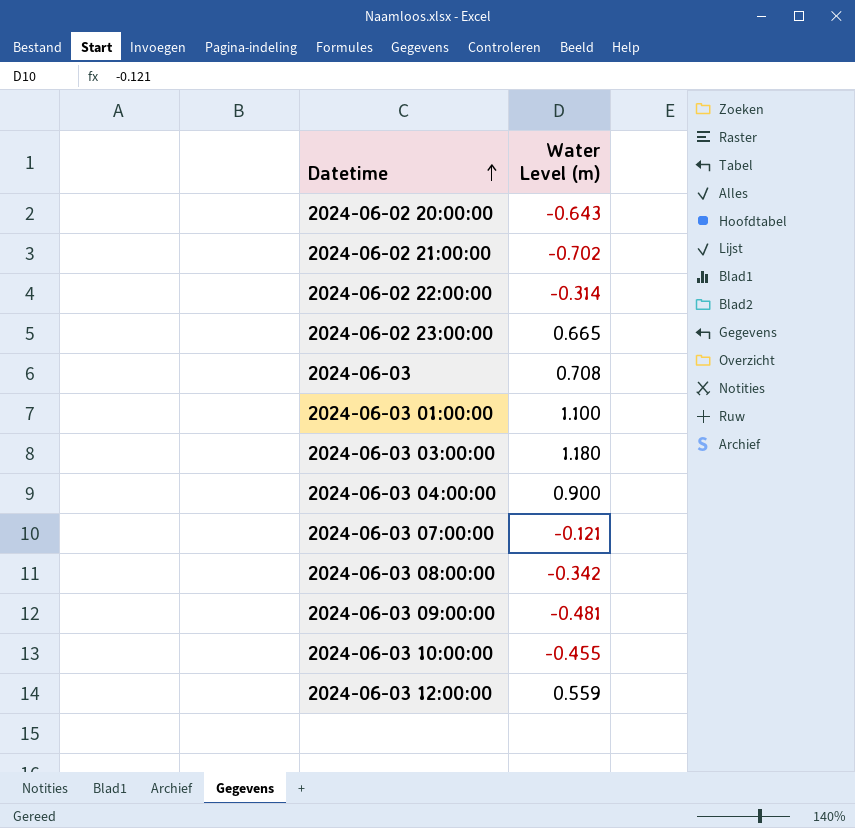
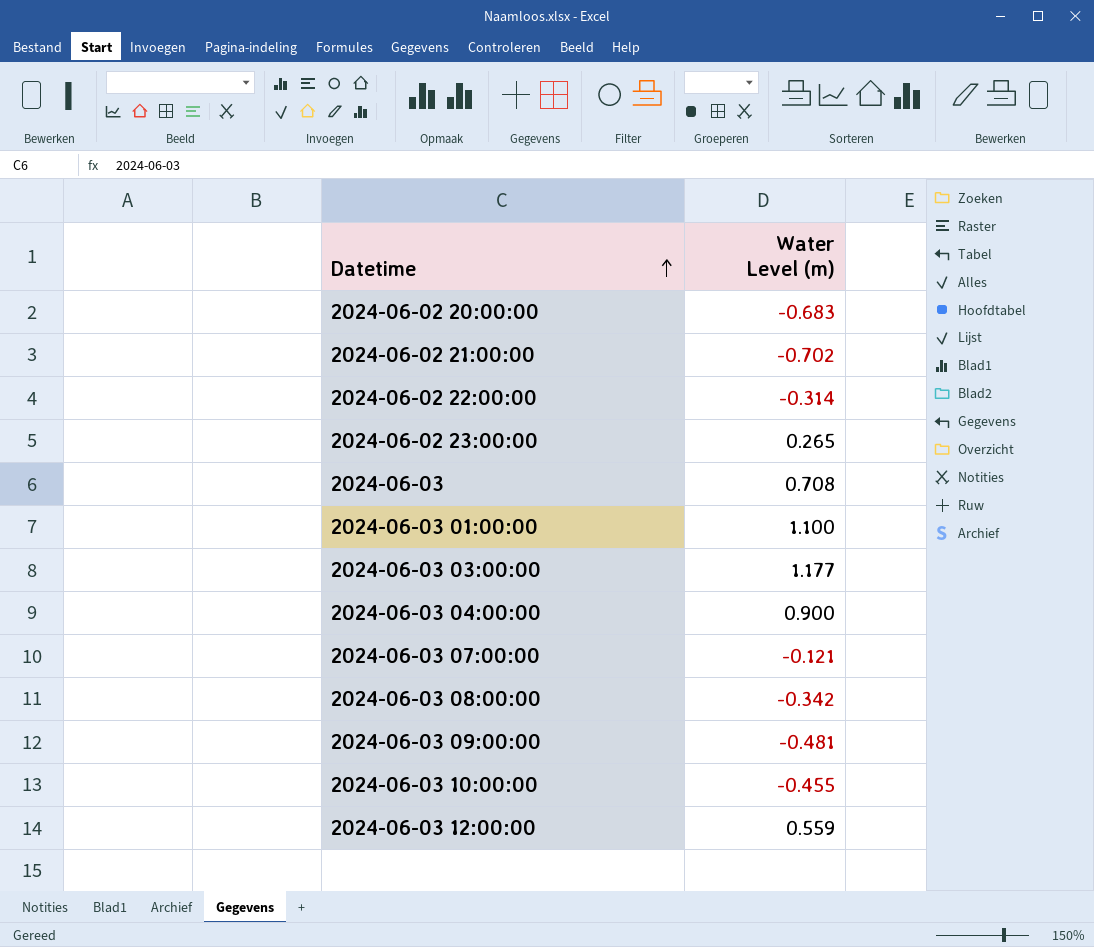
2024-06-02 20:00:00 | Water Level (m): -0.643 -> -0.683
2024-06-02 23:00:00 | Water Level (m): 0.665 -> 0.265
2024-06-03 03:00:00 | Water Level (m): 1.180 -> 1.177

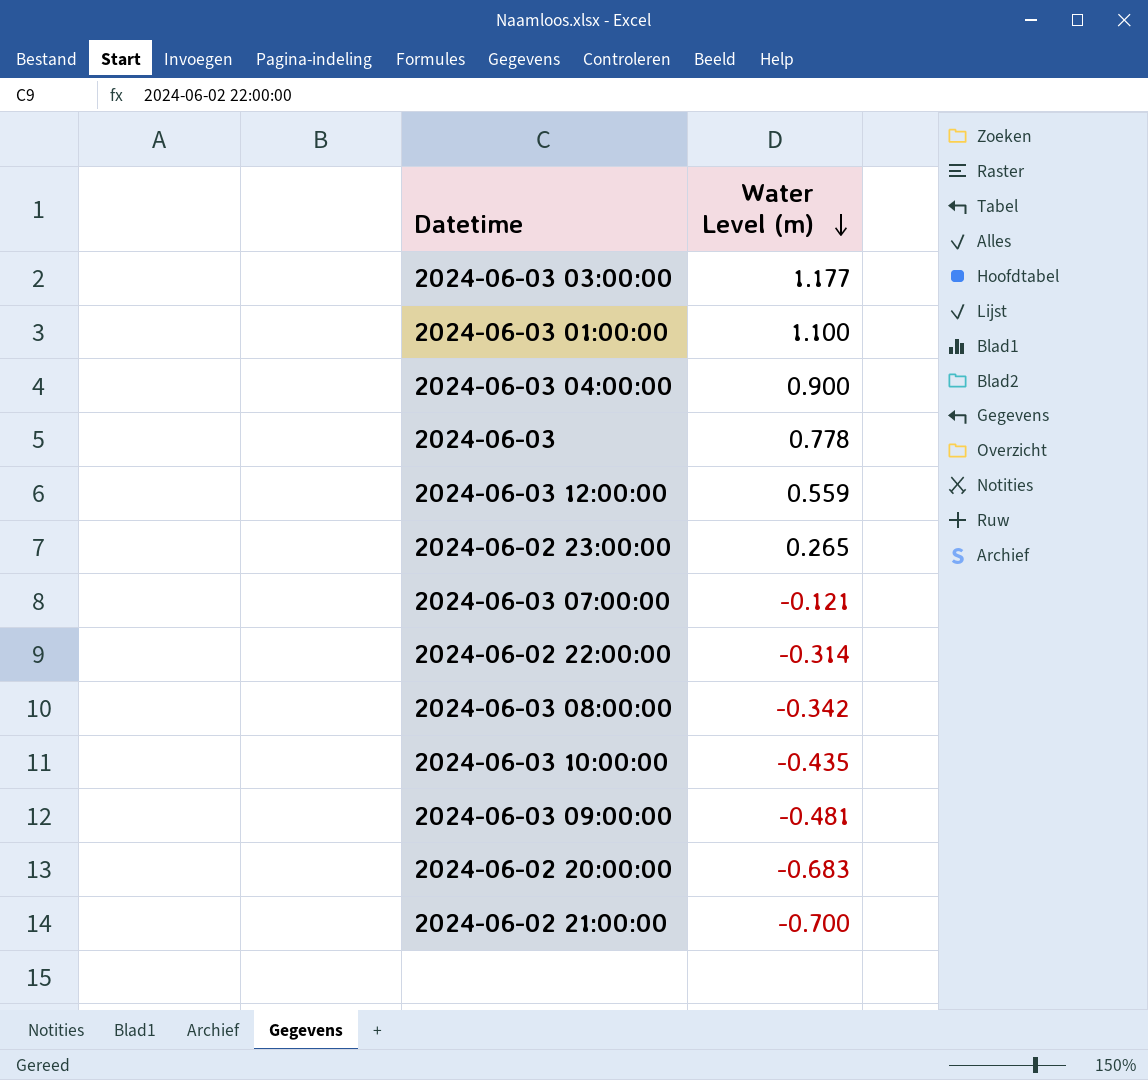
row order: Datetime ascending -> Water Level (m) descending
2024-06-03 | Water Level (m): 0.708 -> 0.778
2024-06-03 10:00:00 | Water Level (m): -0.455 -> -0.435
2024-06-02 21:00:00 | Water Level (m): -0.702 -> -0.700

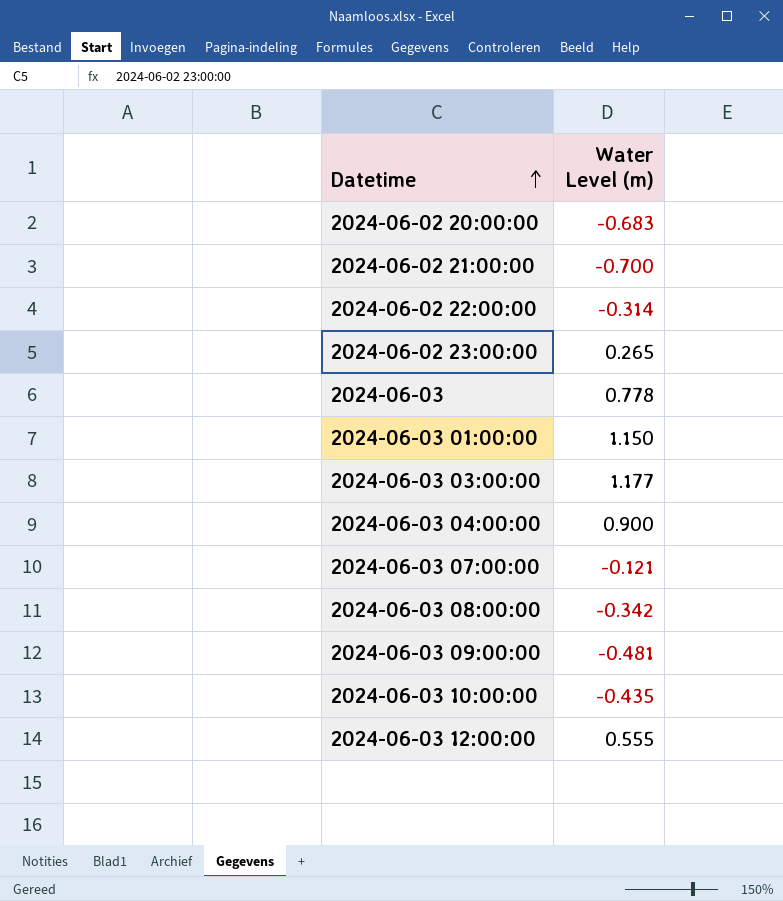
row order: Water Level (m) descending -> Datetime ascending
2024-06-03 01:00:00 | Water Level (m): 1.100 -> 1.150
2024-06-03 12:00:00 | Water Level (m): 0.559 -> 0.555

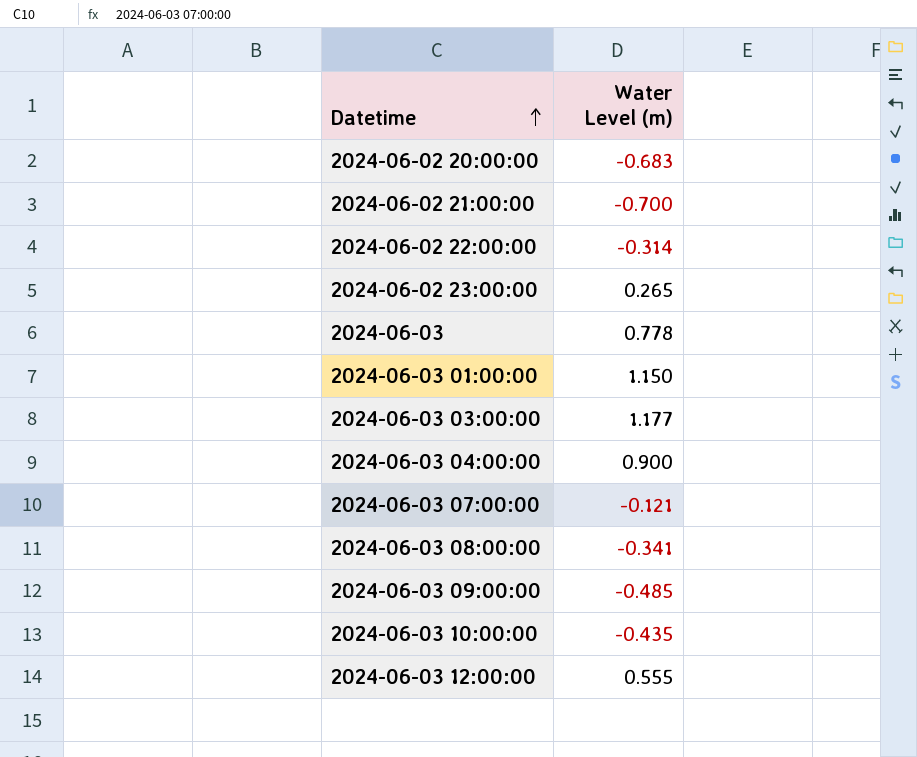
2024-06-03 08:00:00 | Water Level (m): -0.342 -> -0.341
2024-06-03 09:00:00 | Water Level (m): -0.481 -> -0.485

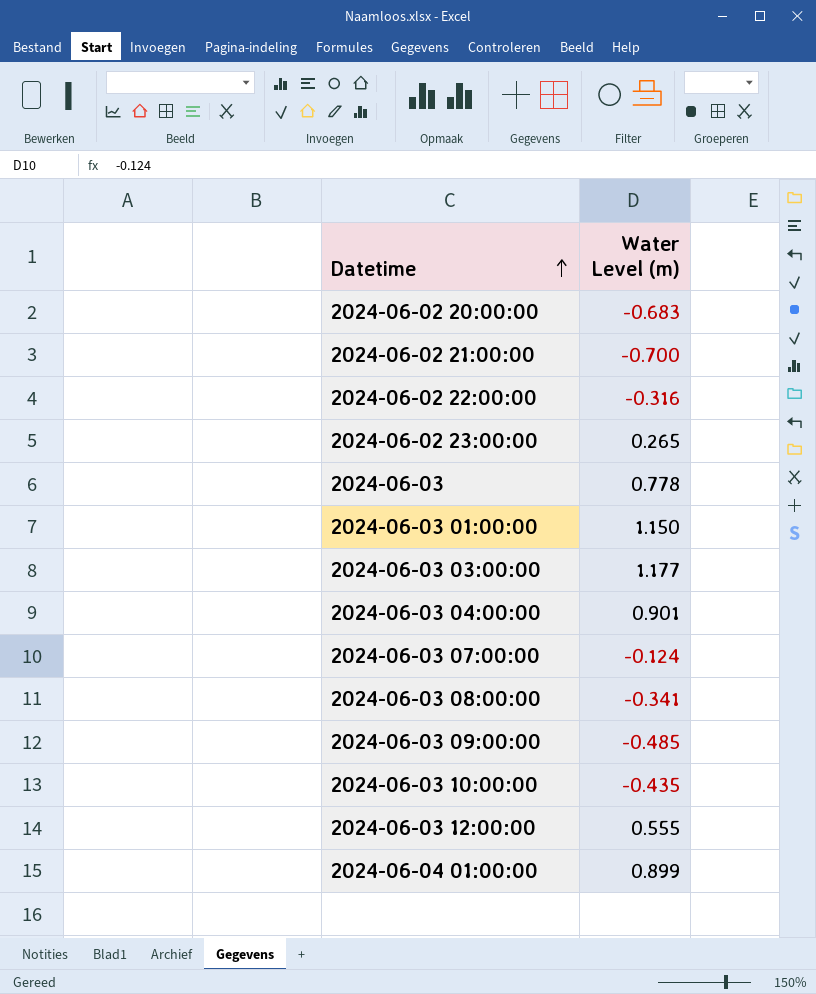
2024-06-02 22:00:00 | Water Level (m): -0.314 -> -0.316
2024-06-03 04:00:00 | Water Level (m): 0.900 -> 0.901
2024-06-03 07:00:00 | Water Level (m): -0.121 -> -0.124
row 2024-06-04 01:00:00: none -> 0.899

